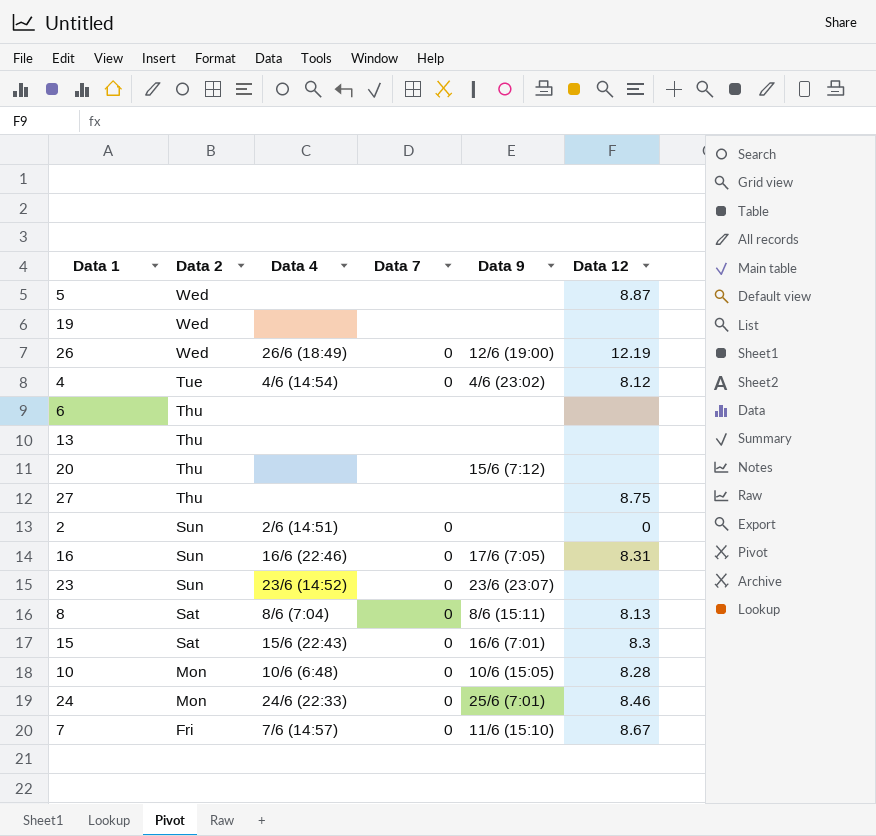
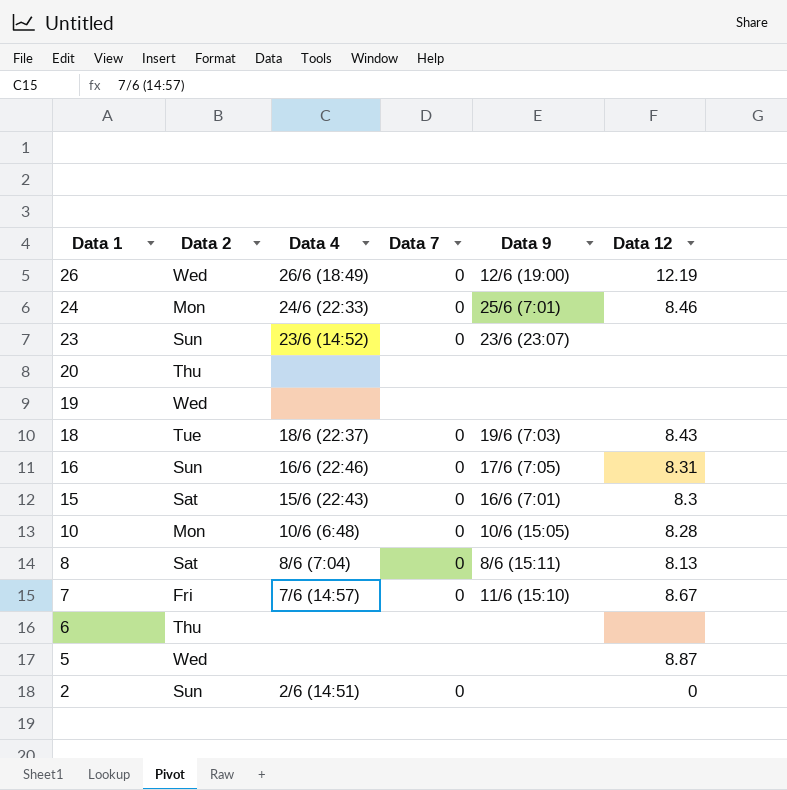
row order: Data 2 descending -> Data 1 descending
row 4: Tue | 4/6 (14:54) | 0 | 4/6 (23:02) | 8.12 -> none
row 13: Thu | none | none | none | none -> none
row 27: Thu | none | none | none | 8.75 -> none
20 | Data 9: 15/6 (7:12) -> none
row 18: none -> Tue | 18/6 (22:37) | 0 | 19/6 (7:03) | 8.43

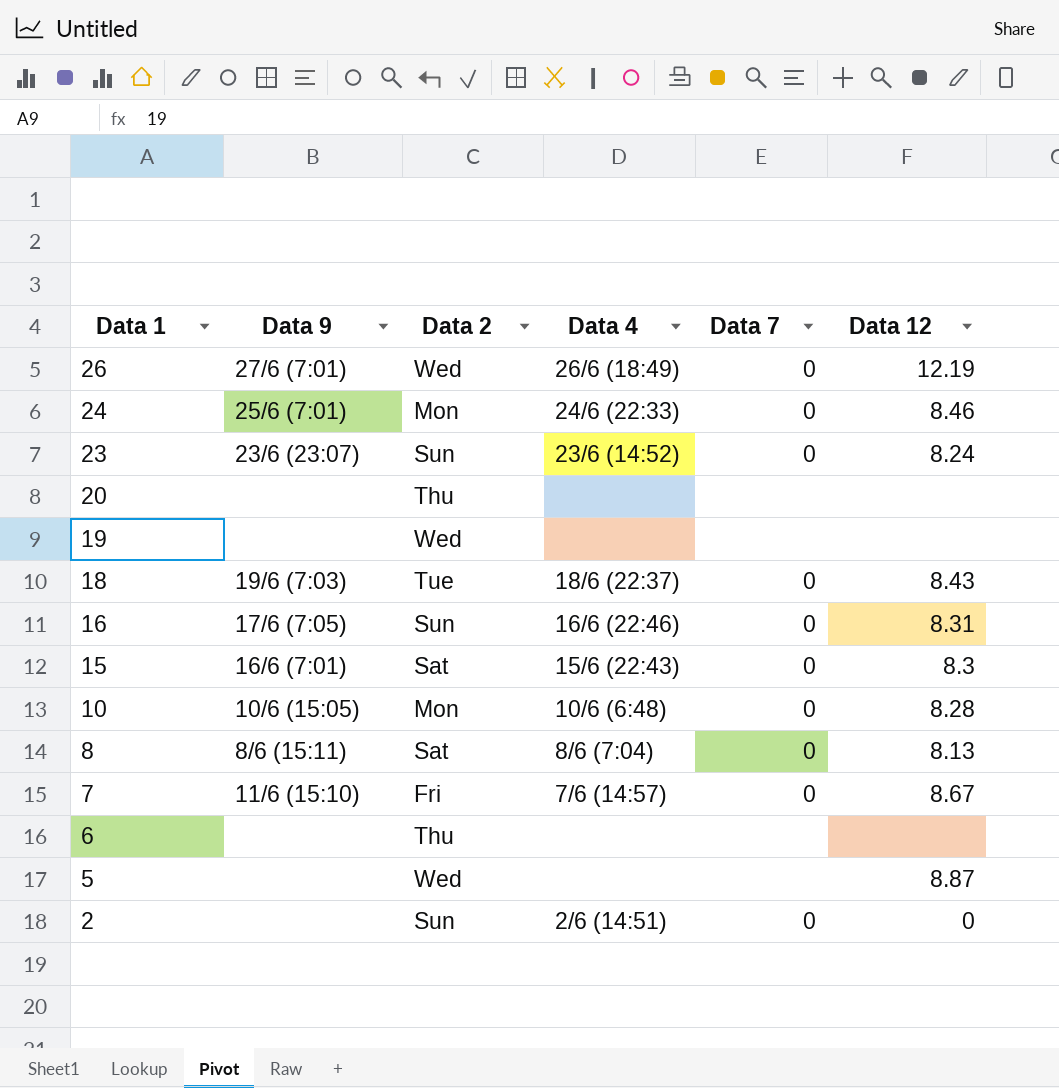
column Data 9 | position: 5 -> 2
26 | Data 9: 12/6 (19:00) -> 27/6 (7:01)
23 | Data 12: none -> 8.24

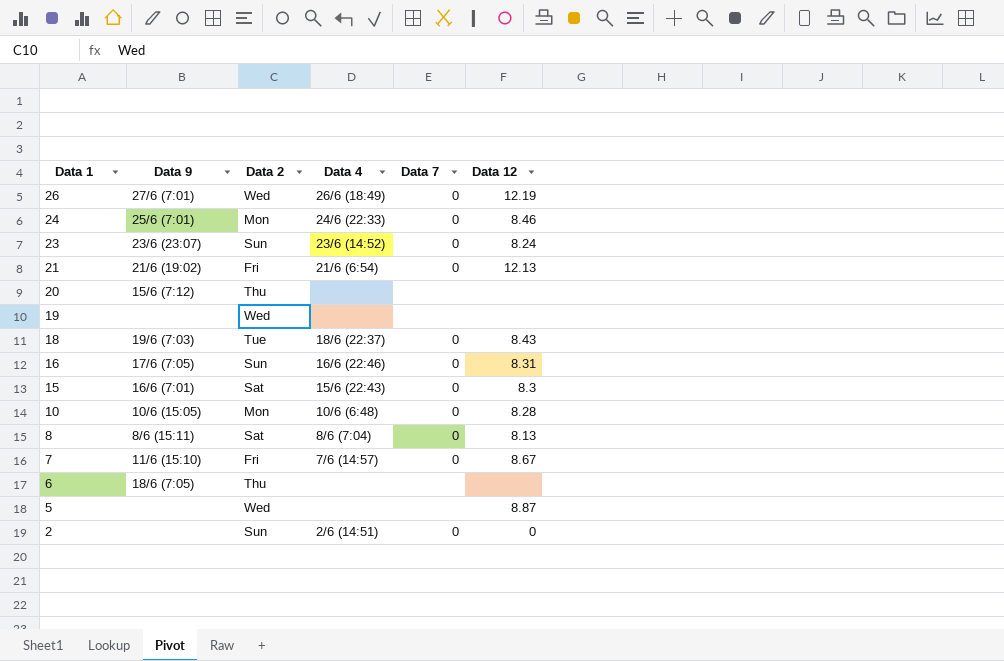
row 21: none -> 21/6 (19:02) | Fri | 21/6 (6:54) | 0 | 12.13
20 | Data 9: none -> 15/6 (7:12)
6 | Data 9: none -> 18/6 (7:05)

